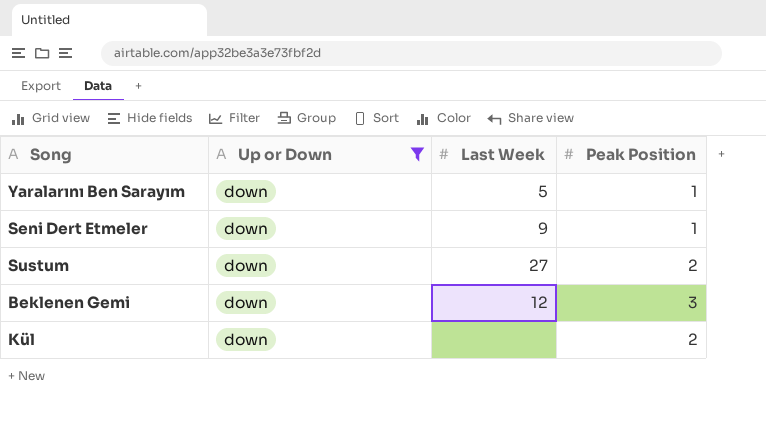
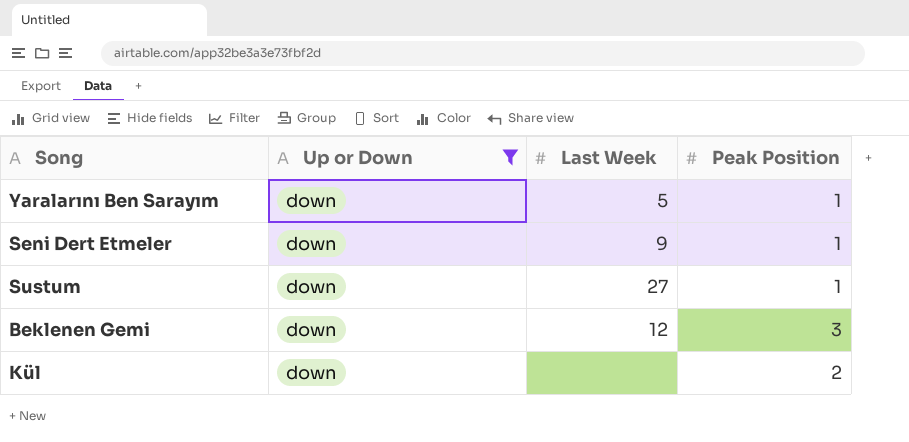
Sustum | Peak Position: 2 -> 1

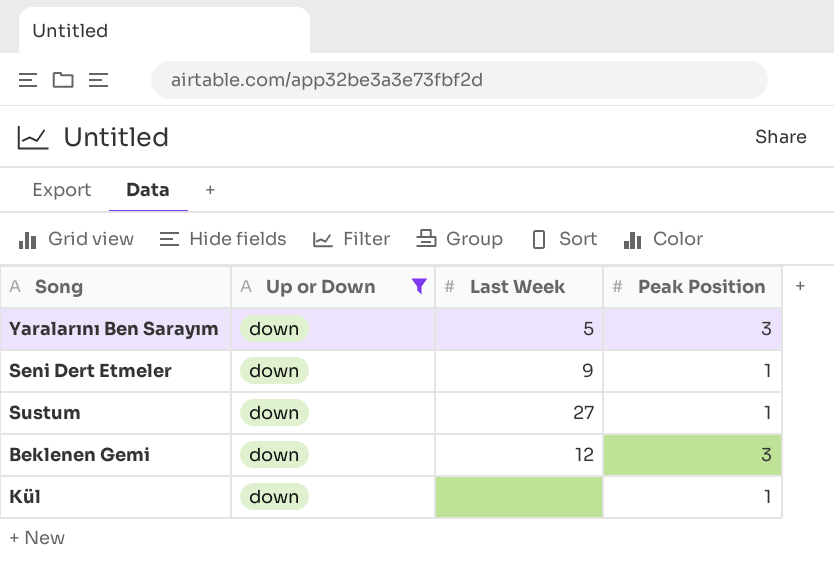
Yaralarını Ben Sarayım | Peak Position: 1 -> 3
Kül | Peak Position: 2 -> 1

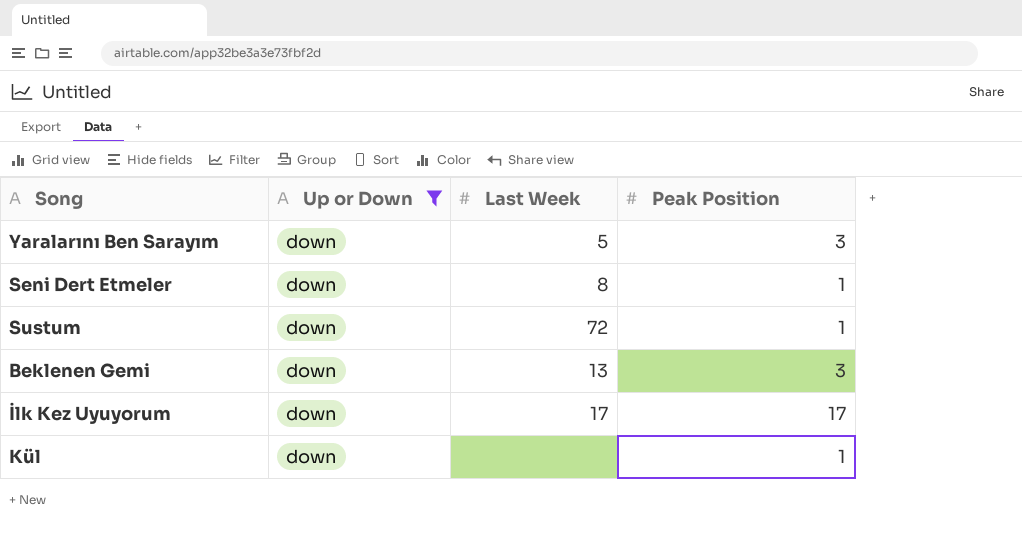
Seni Dert Etmeler | Last Week: 9 -> 8
Sustum | Last Week: 27 -> 72
Beklenen Gemi | Last Week: 12 -> 13
row İlk Kez Uyuyorum: none -> down | 17 | 17

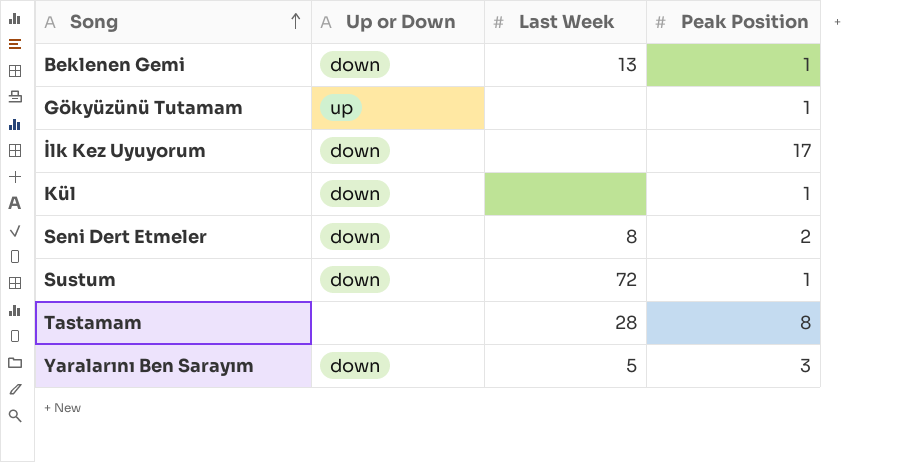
filter: Up or Down = down -> none
row order: none -> Song ascending
Beklenen Gemi | Peak Position: 3 -> 1
İlk Kez Uyuyorum | Last Week: 17 -> none
Seni Dert Etmeler | Peak Position: 1 -> 2

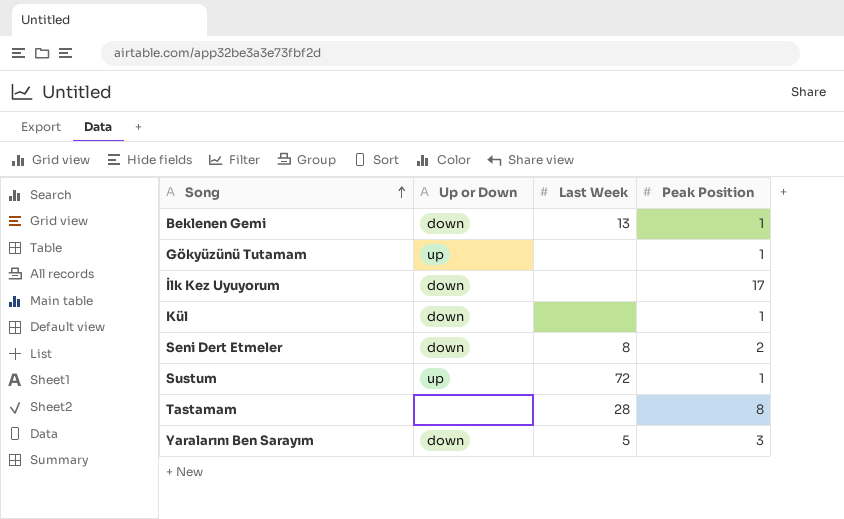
Sustum | Up or Down: down -> up

